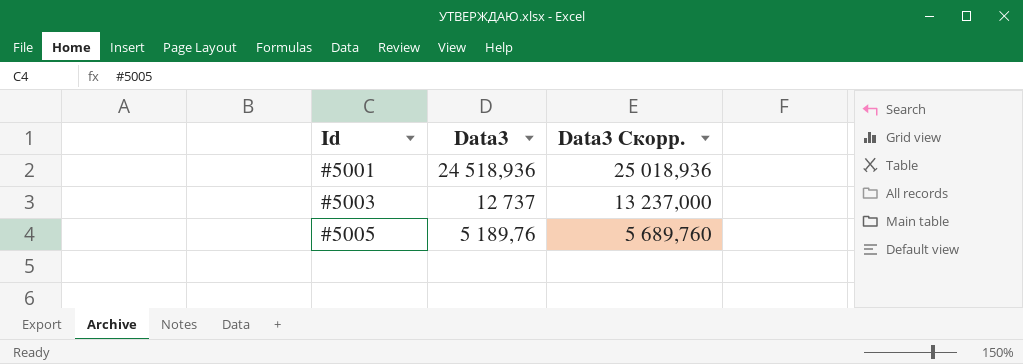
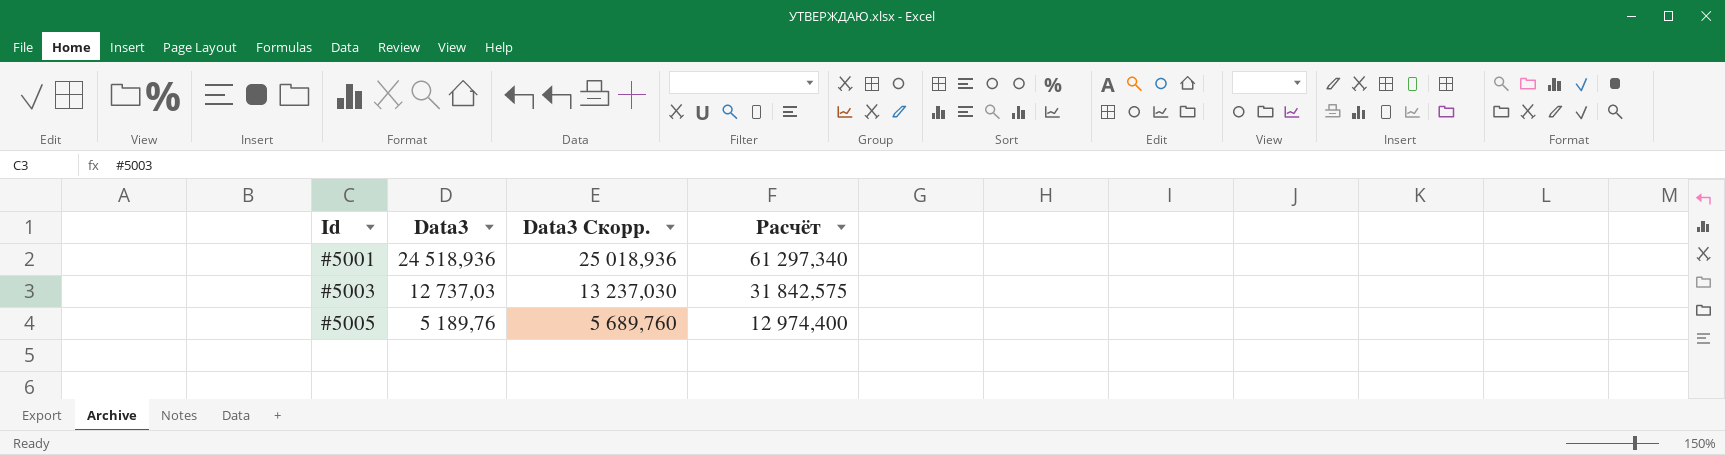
column Расчёт | formula: none -> [Data3] * 2,5
#5003 | Data3: 12 737 -> 12 737,03
#5003 | Data3 Скорр.: 13 237,000 -> 13 237,030

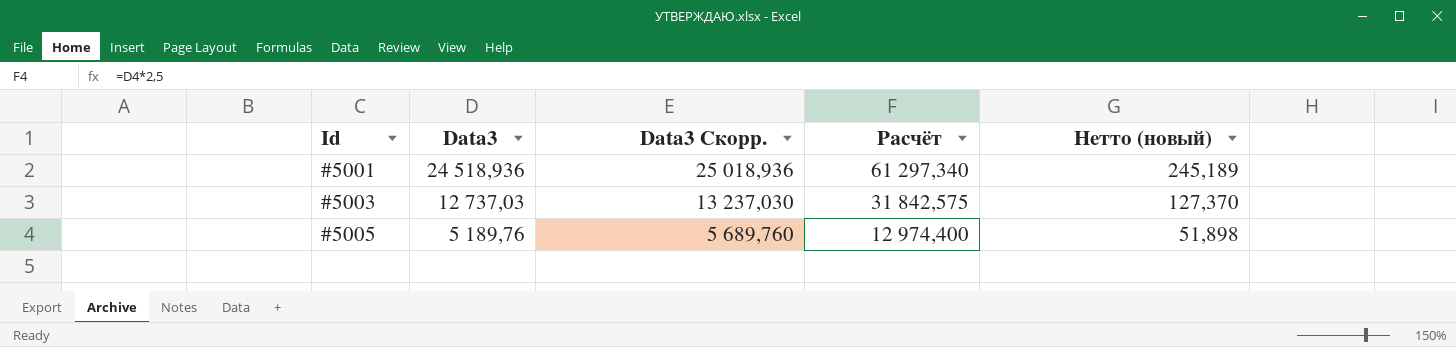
column Нетто (новый) | formula: none -> [Data3] * 0,01

